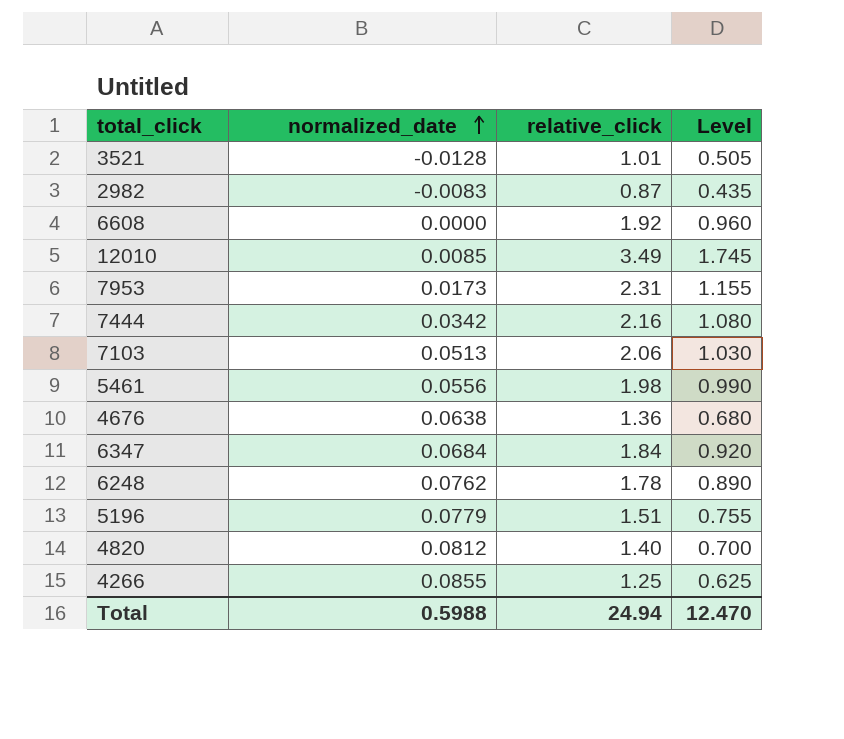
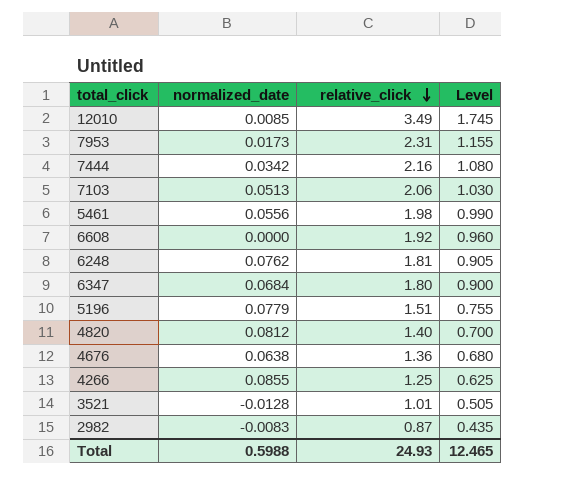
row order: normalized_date ascending -> relative_click descending
6248 | relative_click: 1.78 -> 1.81
6248 | Level: 0.890 -> 0.905
6347 | relative_click: 1.84 -> 1.80
6347 | Level: 0.920 -> 0.900
Total | relative_click: 24.94 -> 24.93
Total | Level: 12.470 -> 12.465

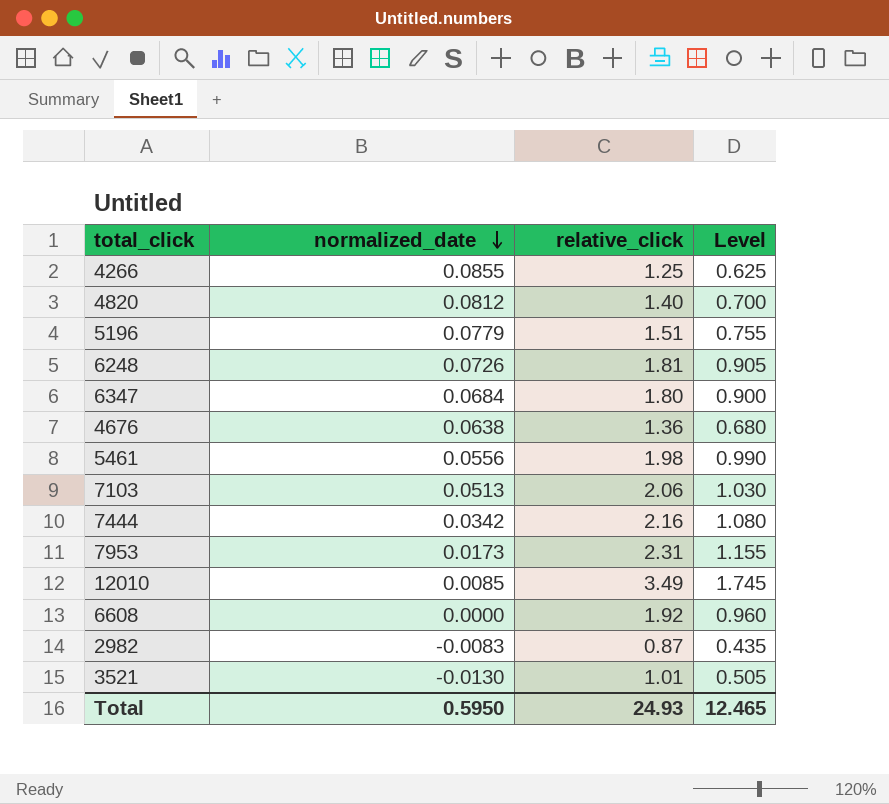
row order: relative_click descending -> normalized_date descending
6248 | normalized_date: 0.0762 -> 0.0726
3521 | normalized_date: -0.0128 -> -0.0130
Total | normalized_date: 0.5988 -> 0.5950

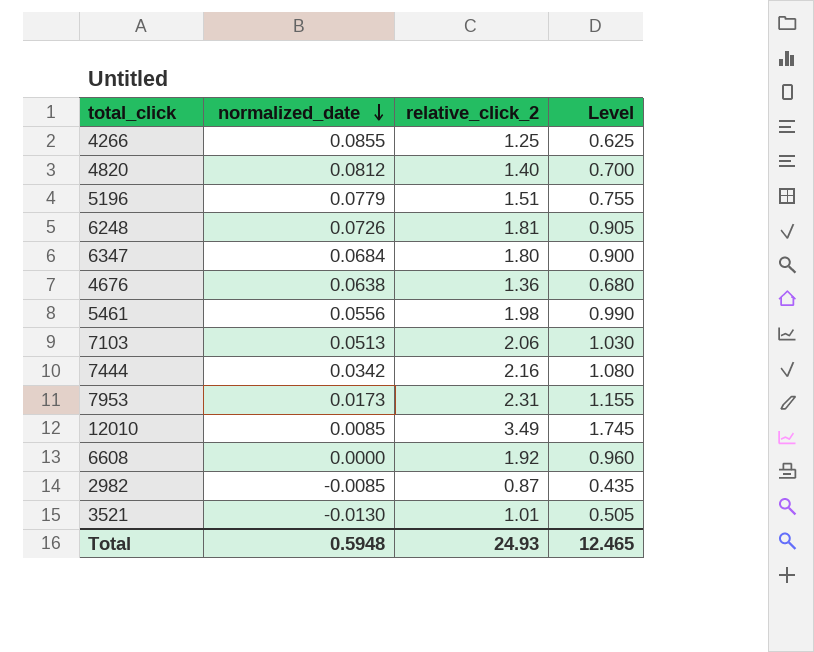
column name: relative_click -> relative_click_2
2982 | normalized_date: -0.0083 -> -0.0085
Total | normalized_date: 0.5950 -> 0.5948

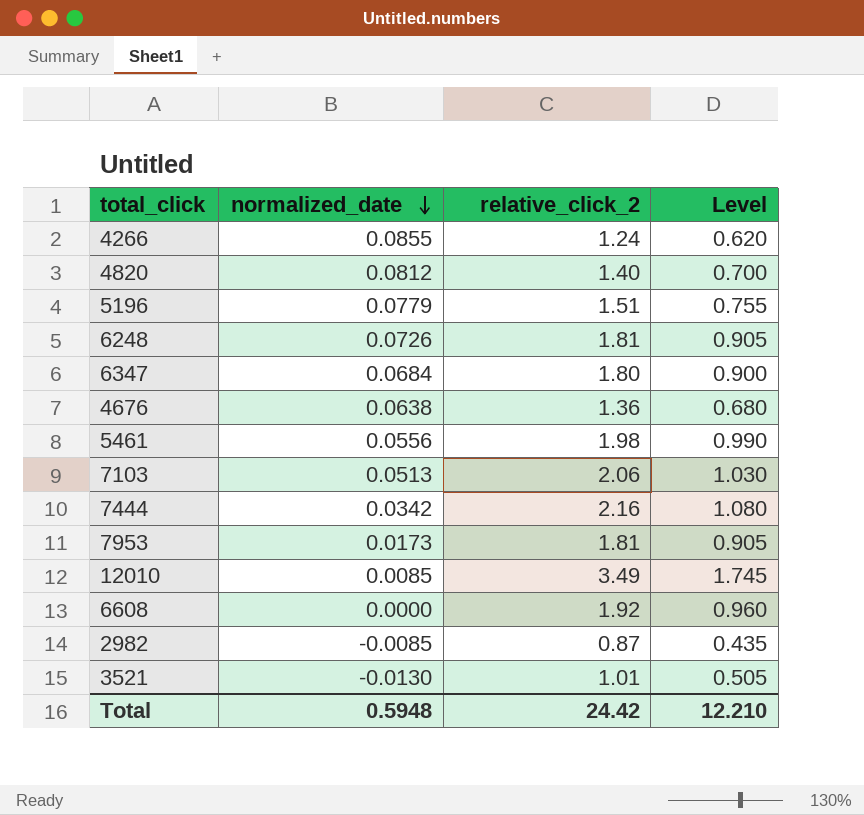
4266 | relative_click_2: 1.25 -> 1.24
4266 | Level: 0.625 -> 0.620
7953 | relative_click_2: 2.31 -> 1.81
7953 | Level: 1.155 -> 0.905
Total | relative_click_2: 24.93 -> 24.42
Total | Level: 12.465 -> 12.210

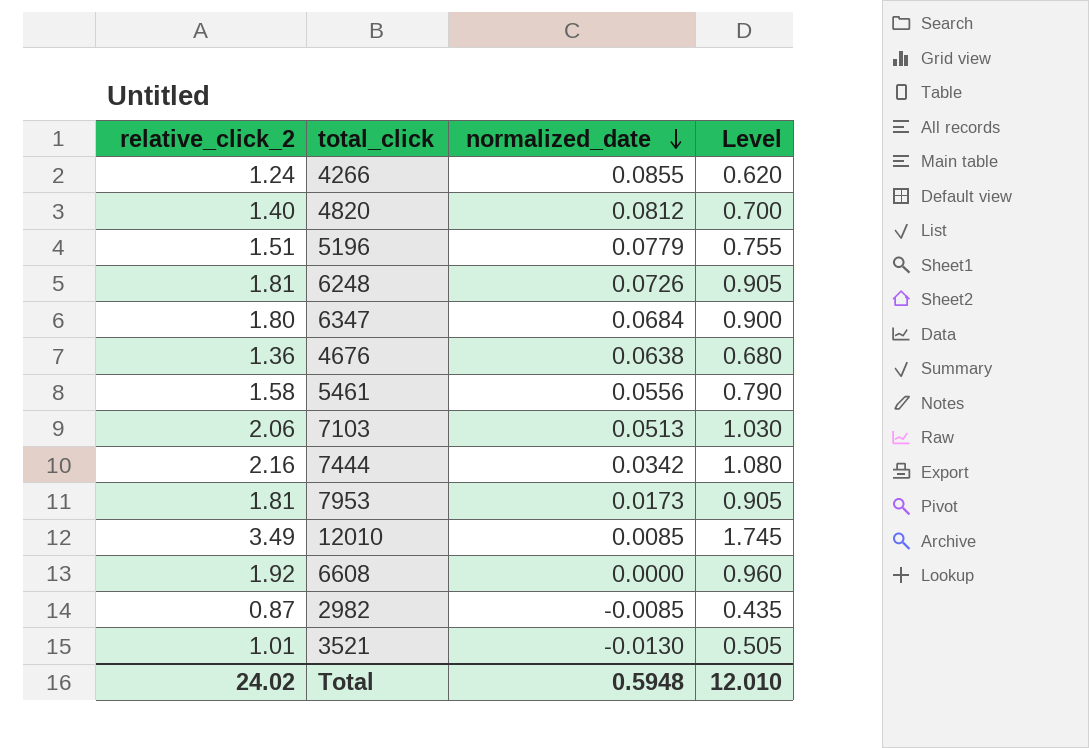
column relative_click_2 | position: 3 -> 1
5461 | relative_click_2: 1.98 -> 1.58
5461 | Level: 0.990 -> 0.790
Total | relative_click_2: 24.42 -> 24.02
Total | Level: 12.210 -> 12.010

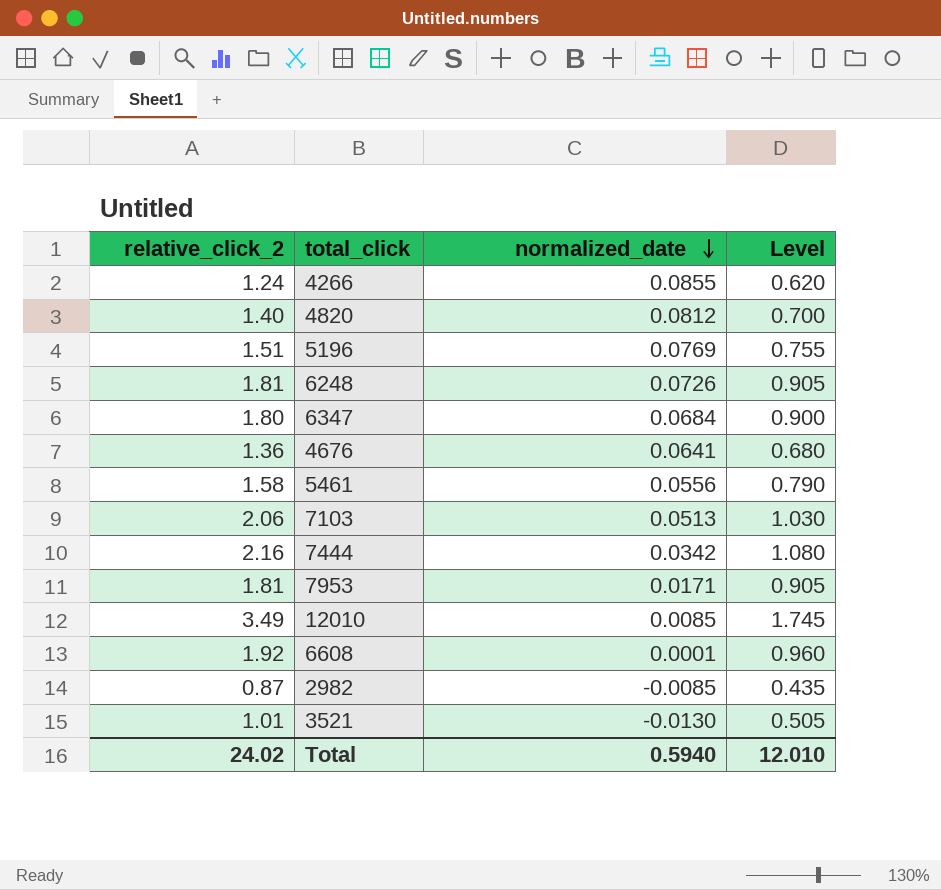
5196 | normalized_date: 0.0779 -> 0.0769
4676 | normalized_date: 0.0638 -> 0.0641
7953 | normalized_date: 0.0173 -> 0.0171
6608 | normalized_date: 0.0000 -> 0.0001
Total | normalized_date: 0.5948 -> 0.5940

